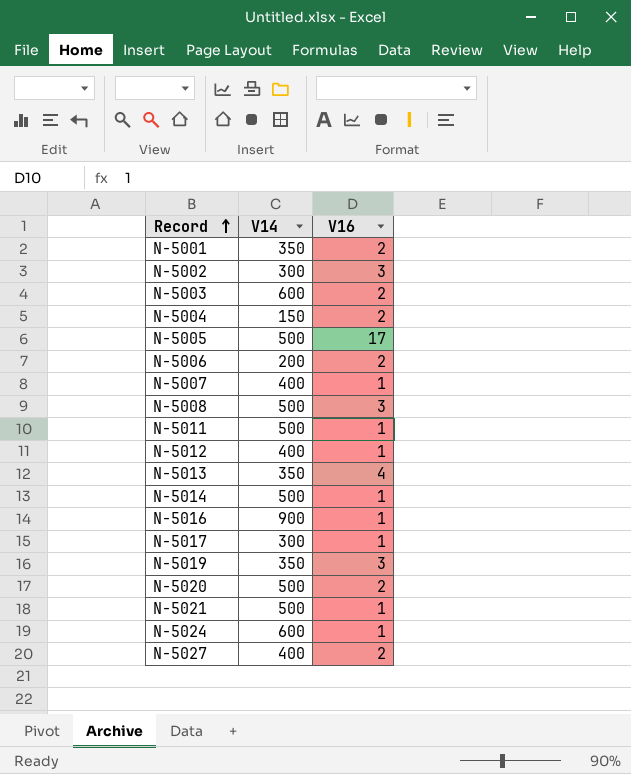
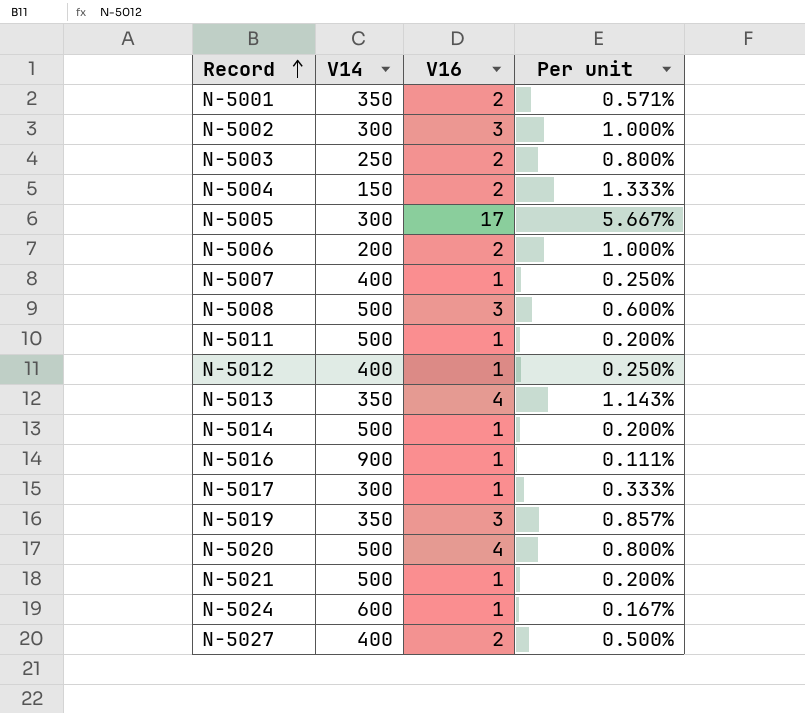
column Per unit | formula: none -> [V16] / [V14]
N-5003 | V14: 600 -> 250
N-5005 | V14: 500 -> 300
N-5020 | V16: 2 -> 4

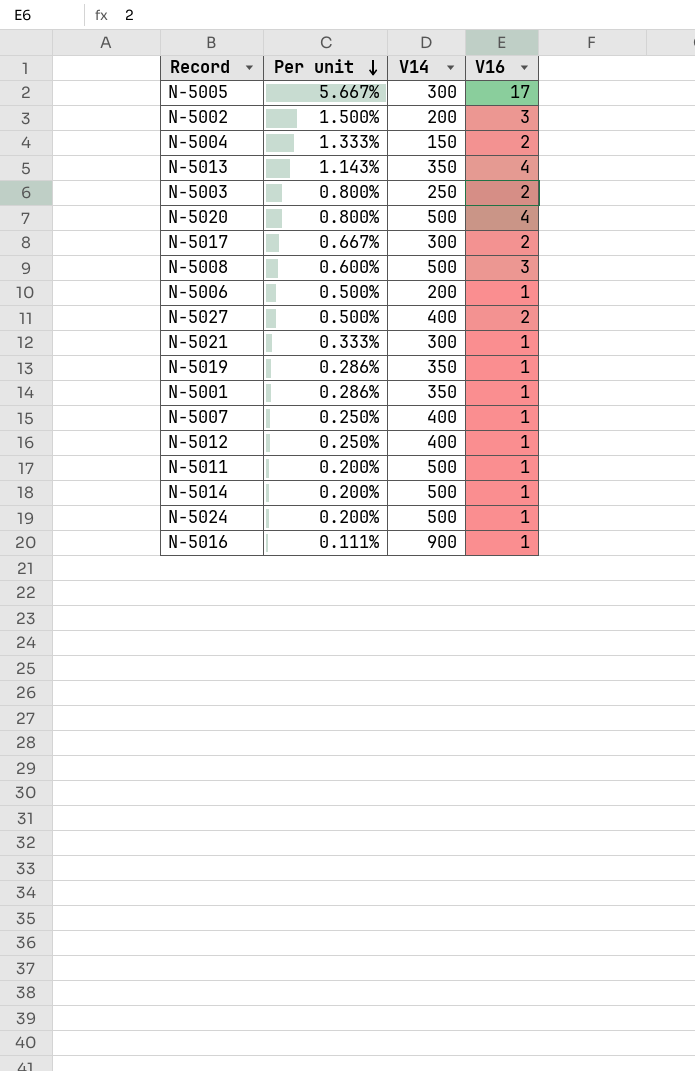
row order: Record ascending -> Per unit descending
column Per unit | position: 4 -> 2
N-5002 | Per unit: 1.000% -> 1.500%
N-5002 | V14: 300 -> 200
N-5017 | Per unit: 0.333% -> 0.667%
N-5017 | V16: 1 -> 2
N-5006 | Per unit: 1.000% -> 0.500%
N-5006 | V16: 2 -> 1
N-5021 | Per unit: 0.200% -> 0.333%
N-5021 | V14: 500 -> 300
N-5019 | Per unit: 0.857% -> 0.286%
N-5019 | V16: 3 -> 1
N-5001 | Per unit: 0.571% -> 0.286%
N-5001 | V16: 2 -> 1
N-5024 | Per unit: 0.167% -> 0.200%
N-5024 | V14: 600 -> 500

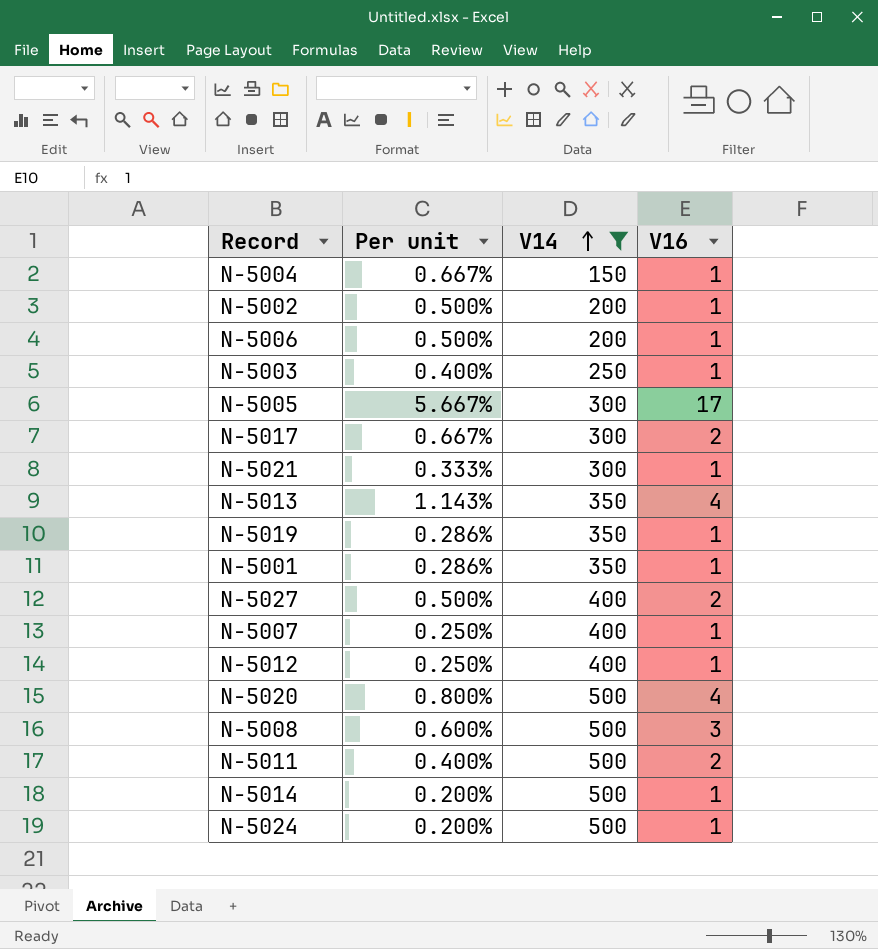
filter: none -> V14 != 900
row order: Per unit descending -> V14 ascending
N-5004 | Per unit: 1.333% -> 0.667%
N-5004 | V16: 2 -> 1
N-5002 | Per unit: 1.500% -> 0.500%
N-5002 | V16: 3 -> 1
N-5003 | Per unit: 0.800% -> 0.400%
N-5003 | V16: 2 -> 1
N-5011 | Per unit: 0.200% -> 0.400%
N-5011 | V16: 1 -> 2

